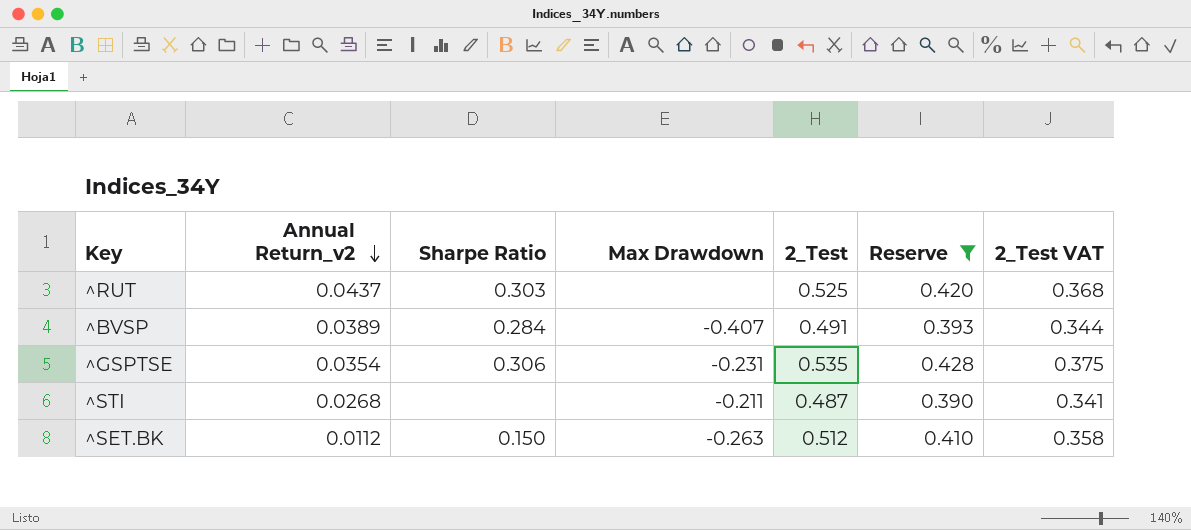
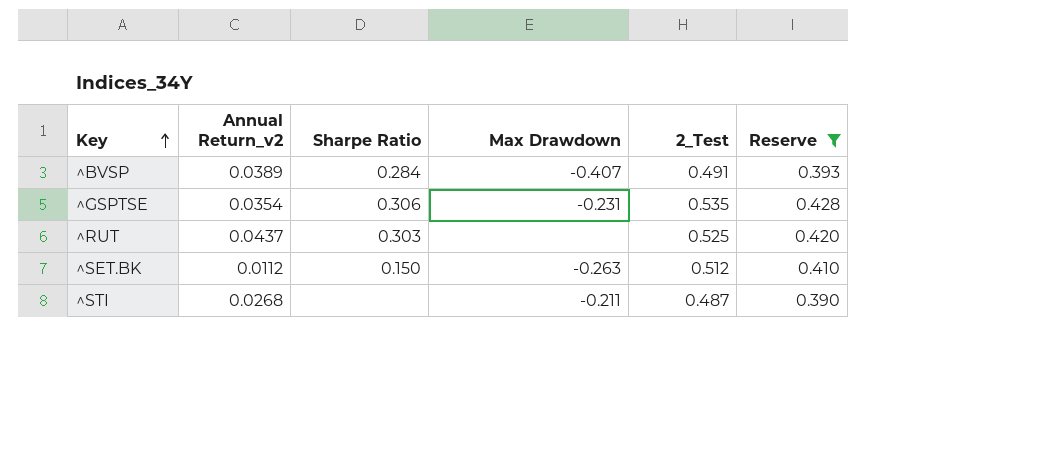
row order: Annual Return_v2 descending -> Key ascending
column 2_Test VAT | formula: [2_Test] * 0.7 -> none

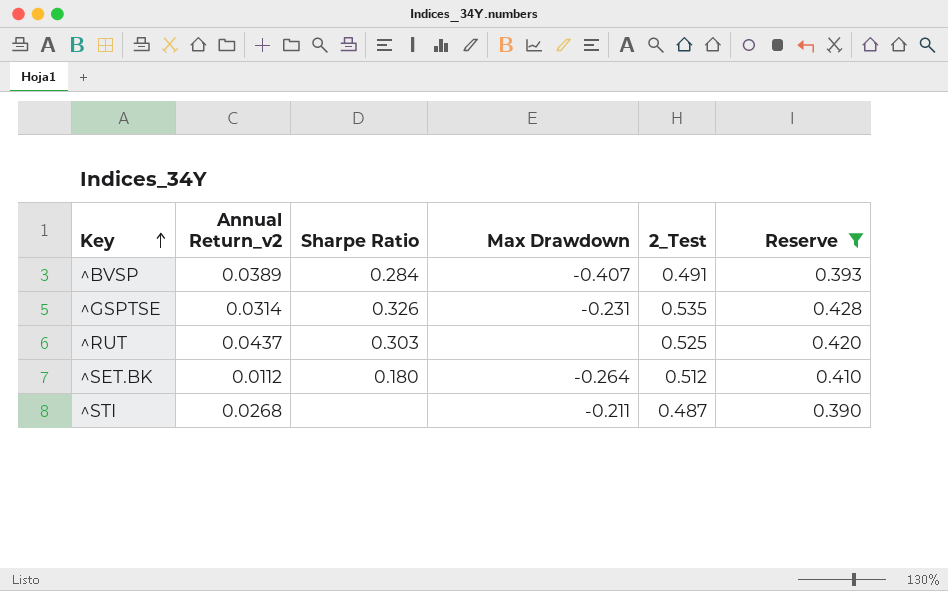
^GSPTSE | Annual Return_v2: 0.0354 -> 0.0314
^GSPTSE | Sharpe Ratio: 0.306 -> 0.326
^SET.BK | Sharpe Ratio: 0.150 -> 0.180
^SET.BK | Max Drawdown: -0.263 -> -0.264

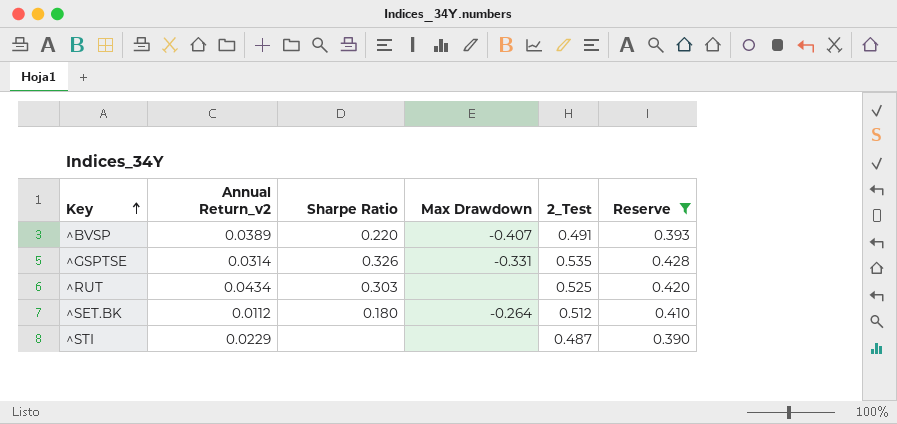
^BVSP | Sharpe Ratio: 0.284 -> 0.220
^GSPTSE | Max Drawdown: -0.231 -> -0.331
^RUT | Annual Return_v2: 0.0437 -> 0.0434
^STI | Annual Return_v2: 0.0268 -> 0.0229
^STI | Max Drawdown: -0.211 -> none

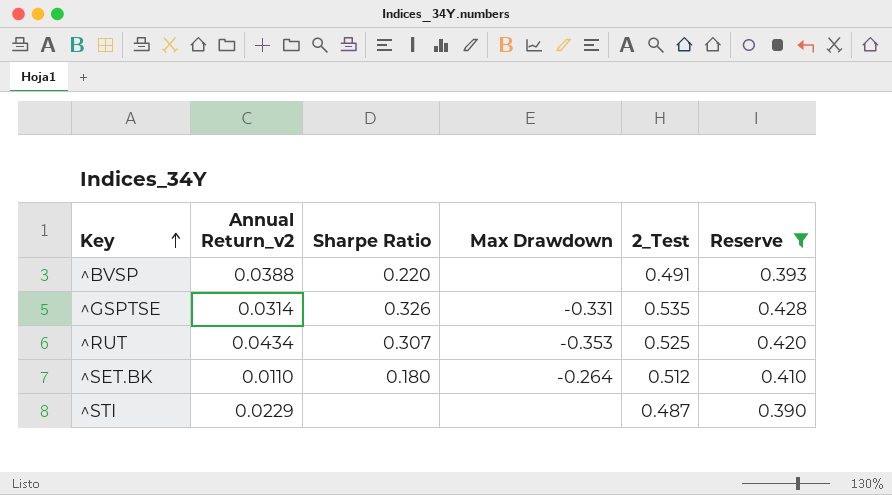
^BVSP | Annual Return_v2: 0.0389 -> 0.0388
^BVSP | Max Drawdown: -0.407 -> none
^RUT | Sharpe Ratio: 0.303 -> 0.307
^RUT | Max Drawdown: none -> -0.353
^SET.BK | Annual Return_v2: 0.0112 -> 0.0110

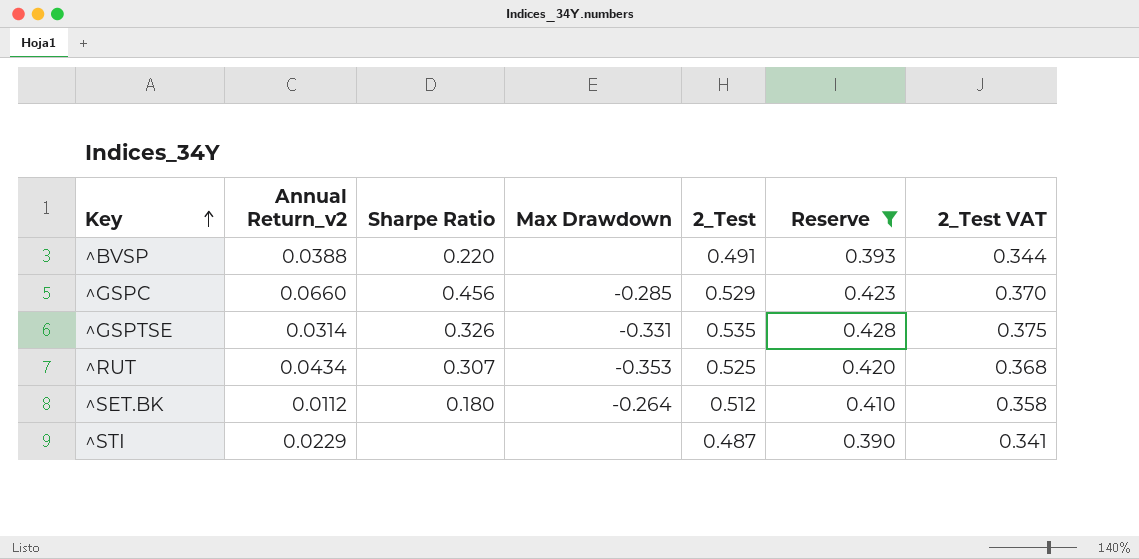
column 2_Test VAT | formula: none -> [2_Test] * 0.7
row ^GSPC: none -> 0.0660 | 0.456 | -0.285 | 0.529 | 0.423 | 0.370
^SET.BK | Annual Return_v2: 0.0110 -> 0.0112

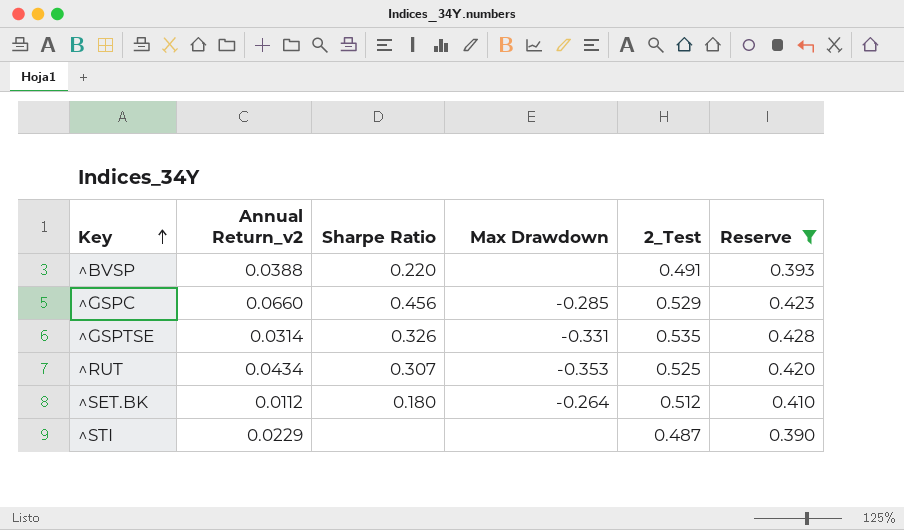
column 2_Test VAT | formula: [2_Test] * 0.7 -> none

